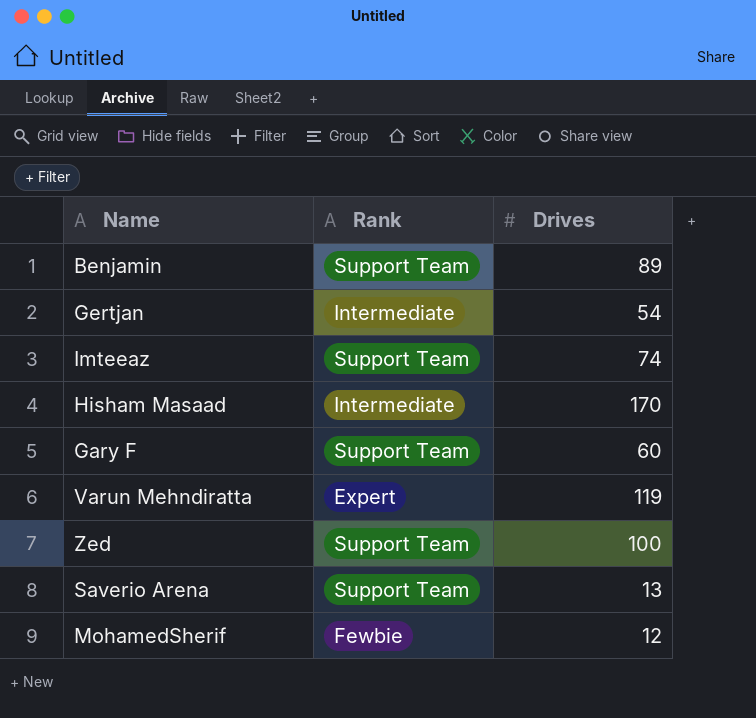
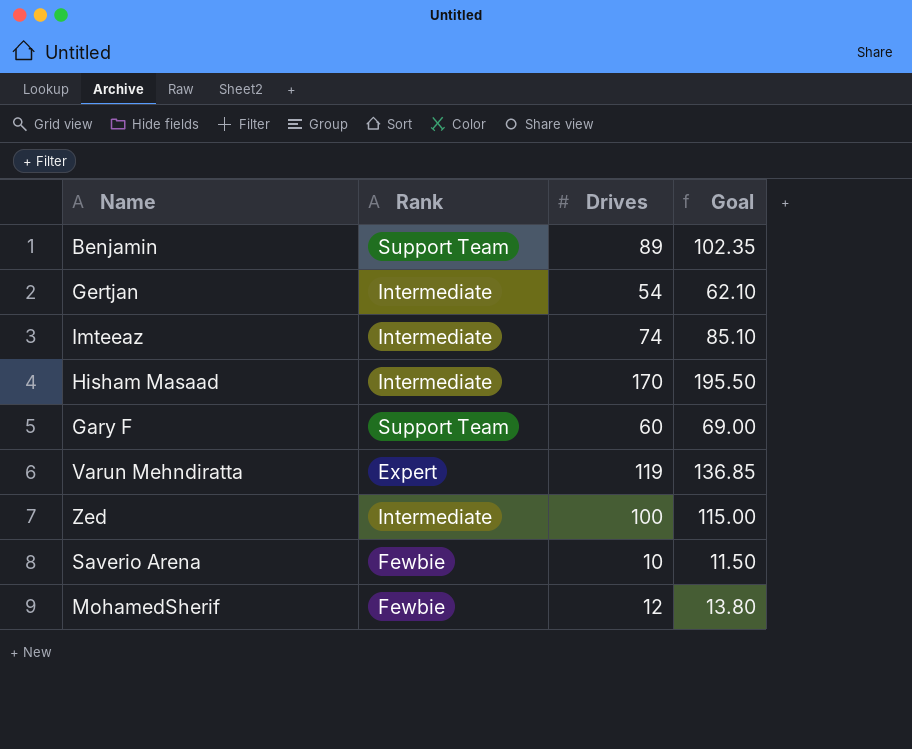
column Goal | formula: none -> [Drives] * 1.15
Imteeaz | Rank: Support Team -> Intermediate
Zed | Rank: Support Team -> Intermediate
Saverio Arena | Rank: Support Team -> Fewbie
Saverio Arena | Drives: 13 -> 10

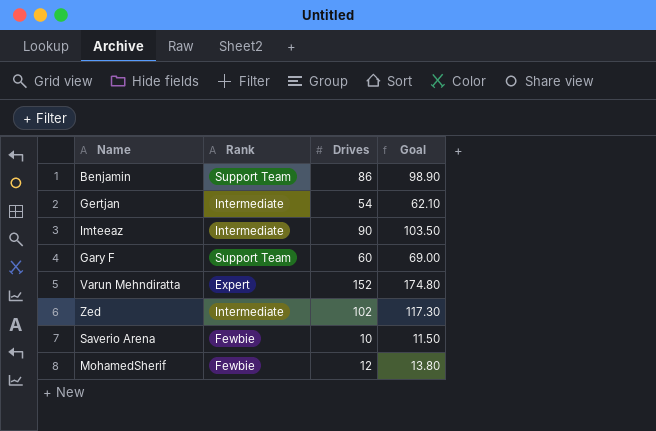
row Hisham Masaad: Intermediate | 170 | 195.50 -> none
Benjamin | Drives: 89 -> 86
Benjamin | Goal: 102.35 -> 98.90
Imteeaz | Drives: 74 -> 90
Imteeaz | Goal: 85.10 -> 103.50
Varun Mehndiratta | Drives: 119 -> 152
Varun Mehndiratta | Goal: 136.85 -> 174.80
Zed | Drives: 100 -> 102
Zed | Goal: 115.00 -> 117.30

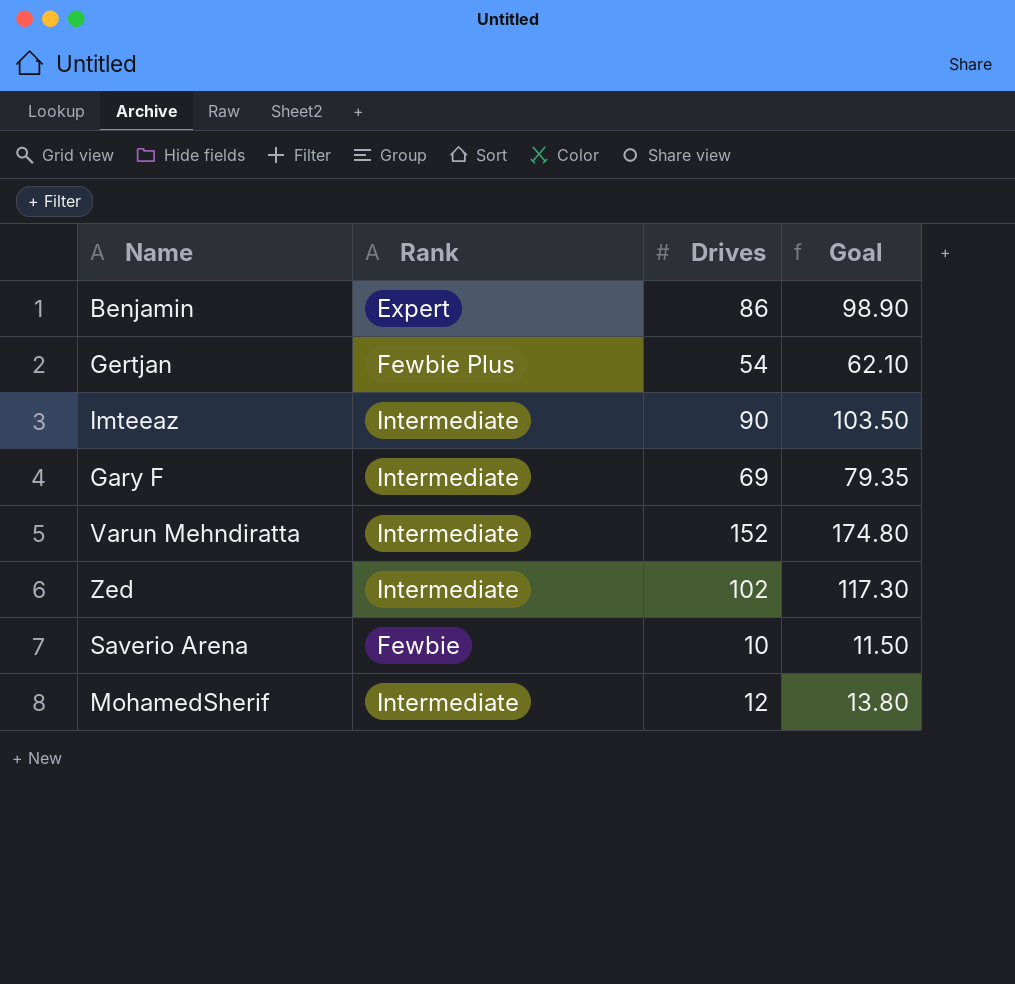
Benjamin | Rank: Support Team -> Expert
Gertjan | Rank: Intermediate -> Fewbie Plus
Gary F | Rank: Support Team -> Intermediate
Gary F | Drives: 60 -> 69
Gary F | Goal: 69.00 -> 79.35
Varun Mehndiratta | Rank: Expert -> Intermediate
MohamedSherif | Rank: Fewbie -> Intermediate

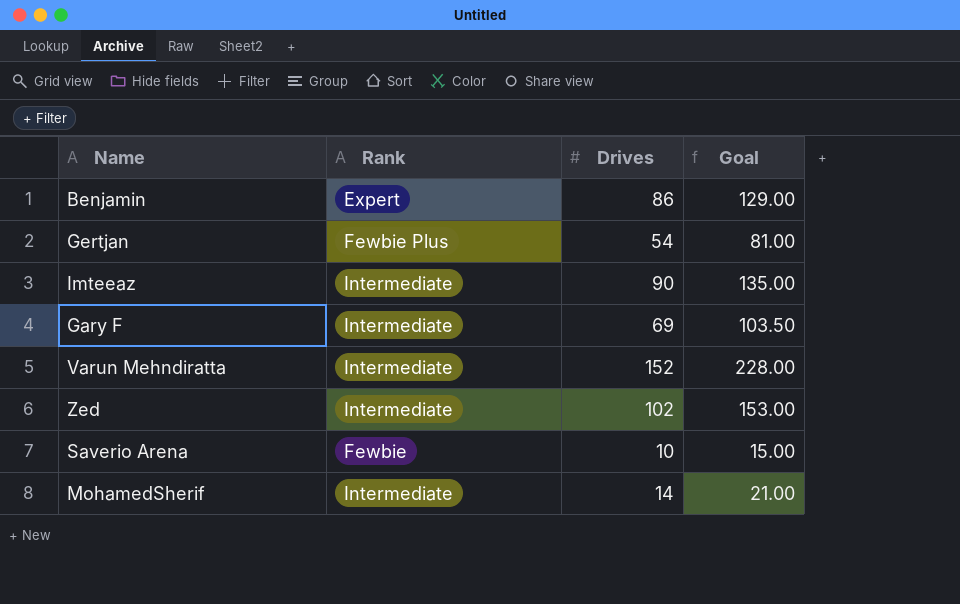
column Goal | formula: [Drives] * 1.15 -> [Drives] * 1.5
MohamedSherif | Drives: 12 -> 14

